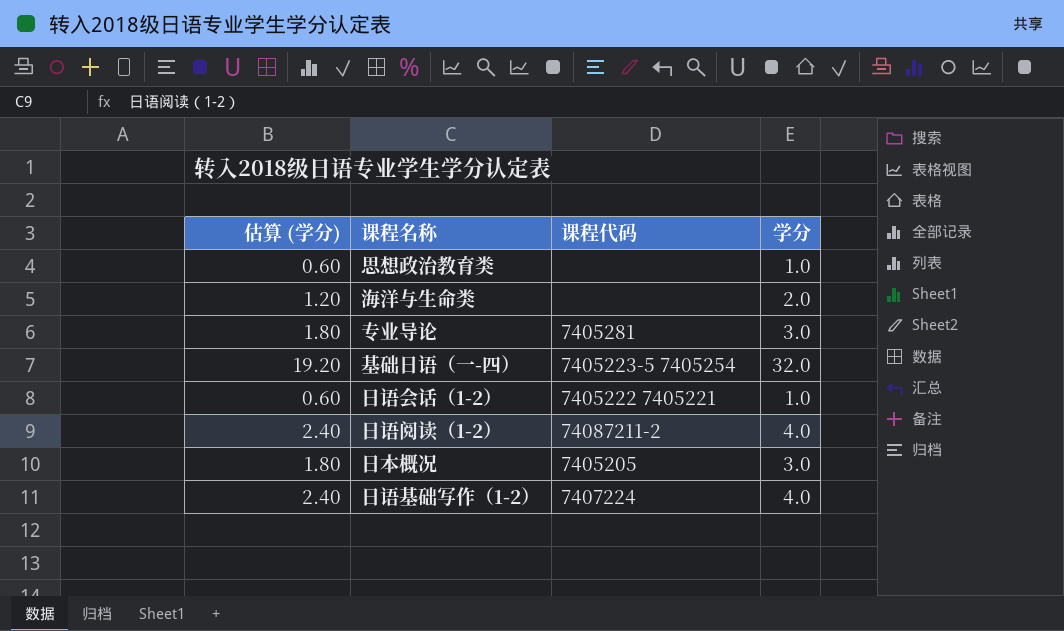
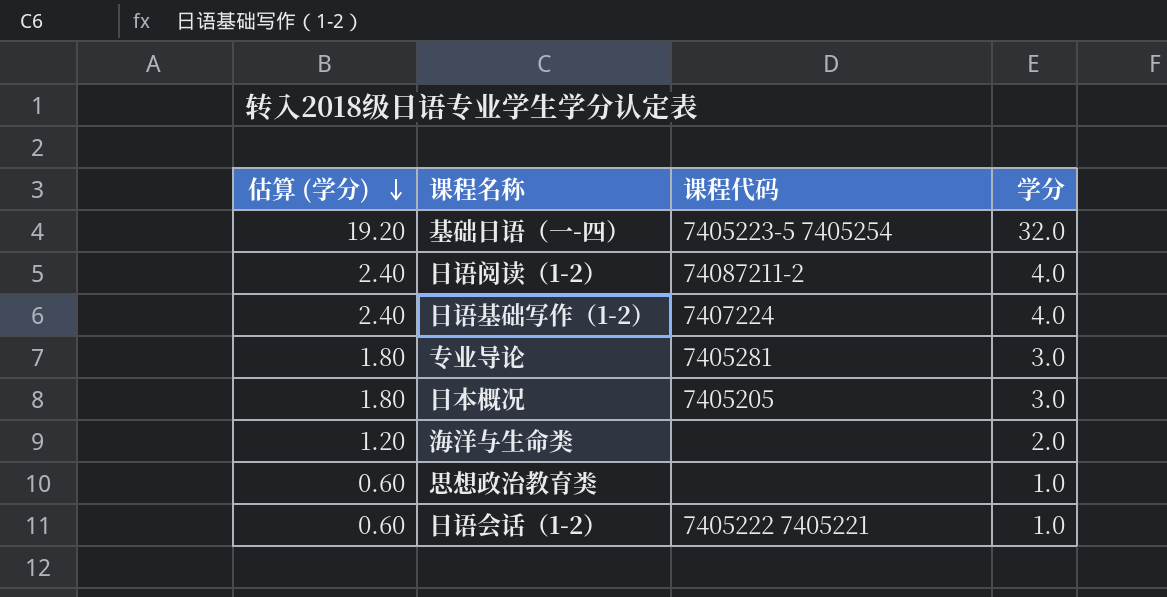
row order: none -> 估算 (学分) descending

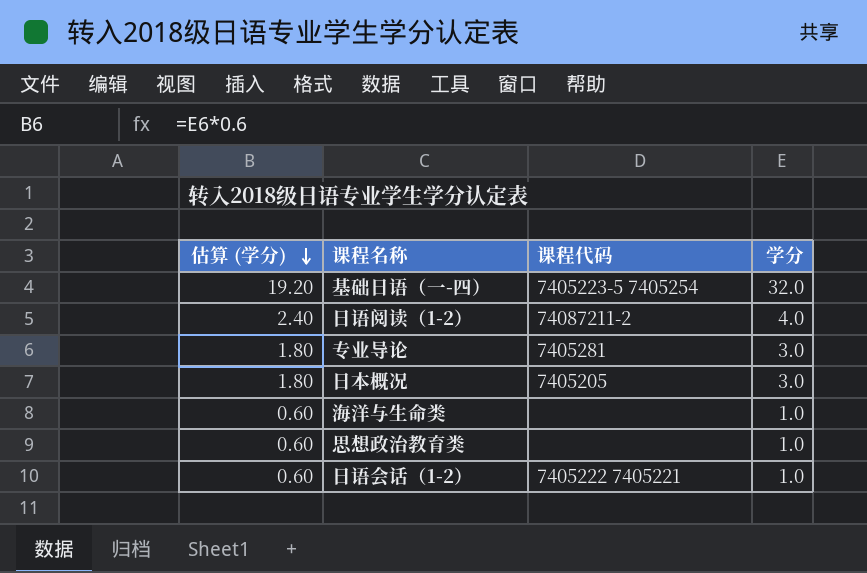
row 日语基础写作（1-2）: 2.40 | 7407224 | 4.0 -> none
海洋与生命类 | 估算 (学分): 1.20 -> 0.60
海洋与生命类 | 学分: 2.0 -> 1.0

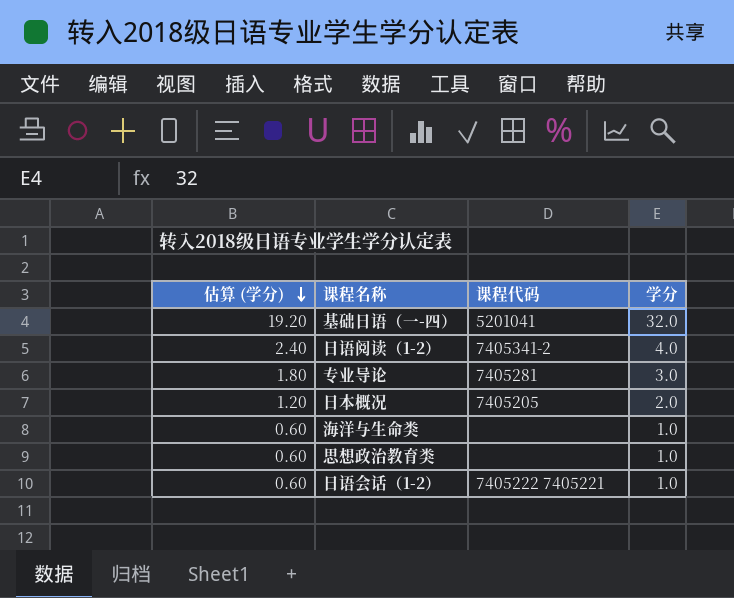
基础日语（一-四） | 课程代码: 7405223-5 7405254 -> 5201041
日语阅读（1-2） | 课程代码: 74087211-2 -> 7405341-2
日本概况 | 估算 (学分): 1.80 -> 1.20
日本概况 | 学分: 3.0 -> 2.0

